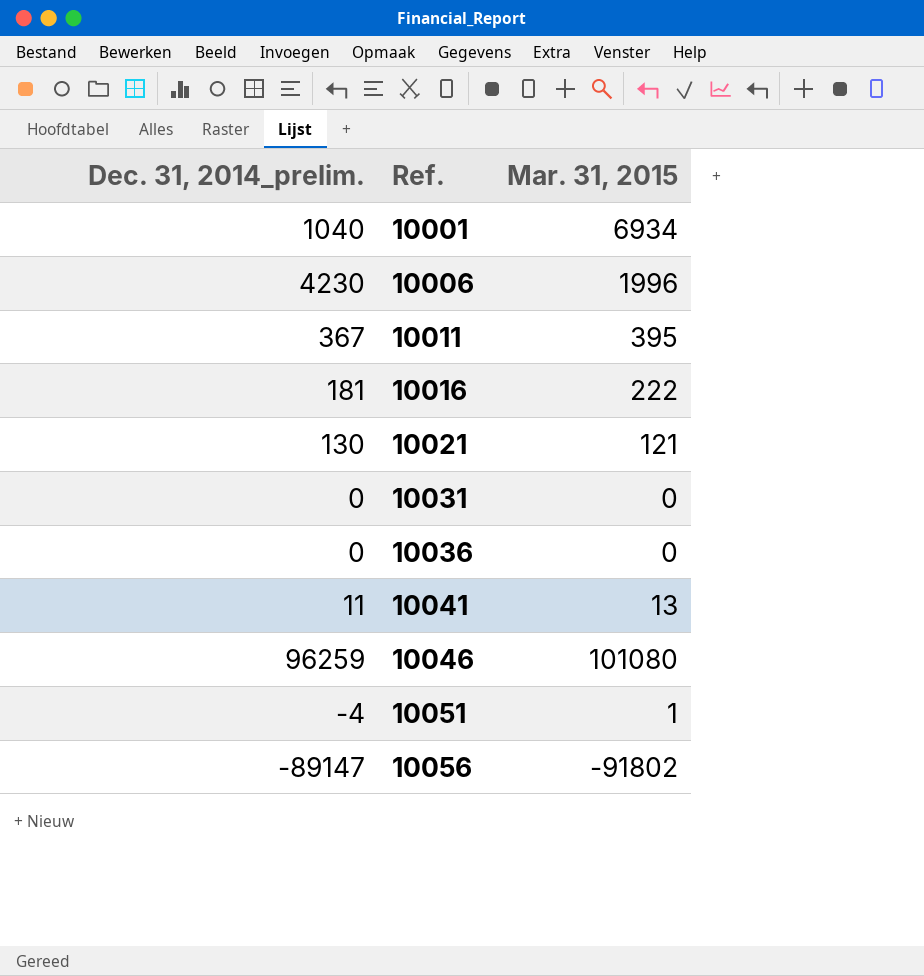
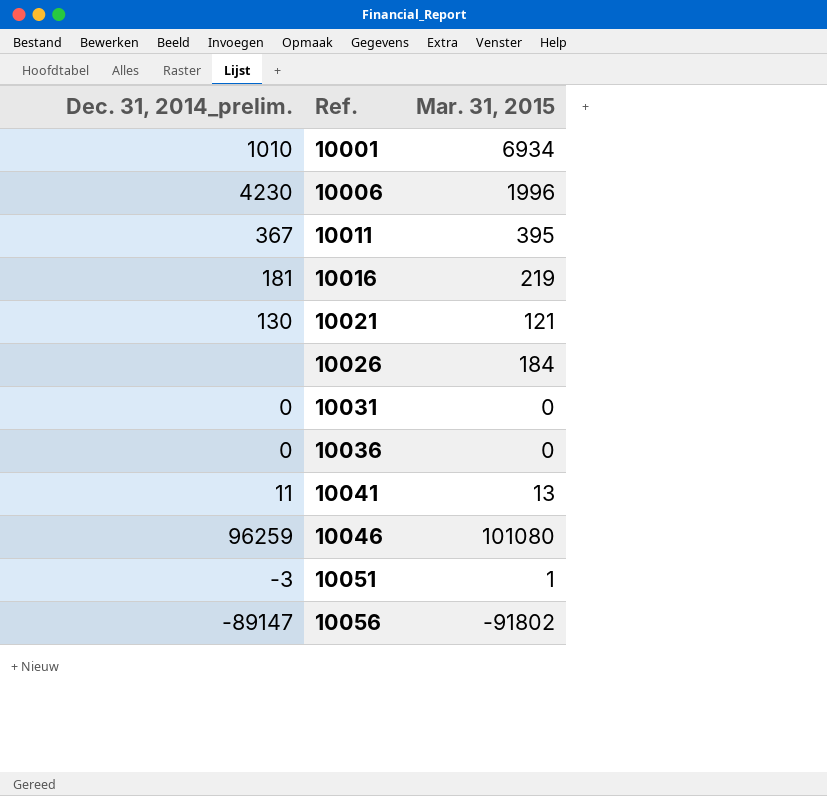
10001 | Dec. 31, 2014_prelim.: 1040 -> 1010
10016 | Mar. 31, 2015: 222 -> 219
row 10026: none -> none | 184
10051 | Dec. 31, 2014_prelim.: -4 -> -3

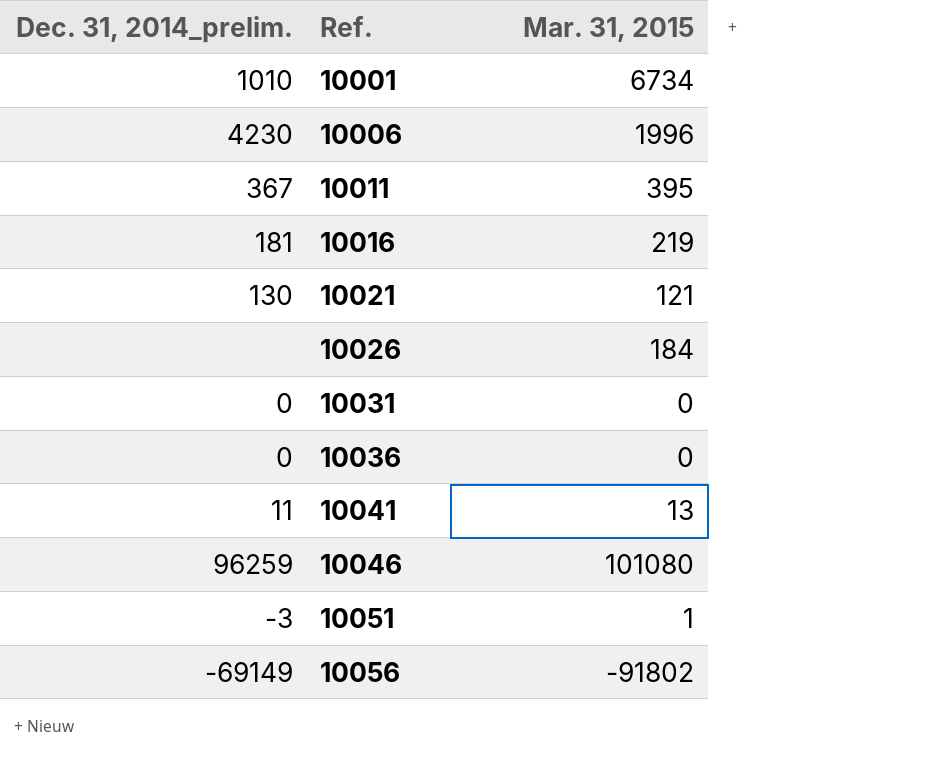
10001 | Mar. 31, 2015: 6934 -> 6734
10056 | Dec. 31, 2014_prelim.: -89147 -> -69149

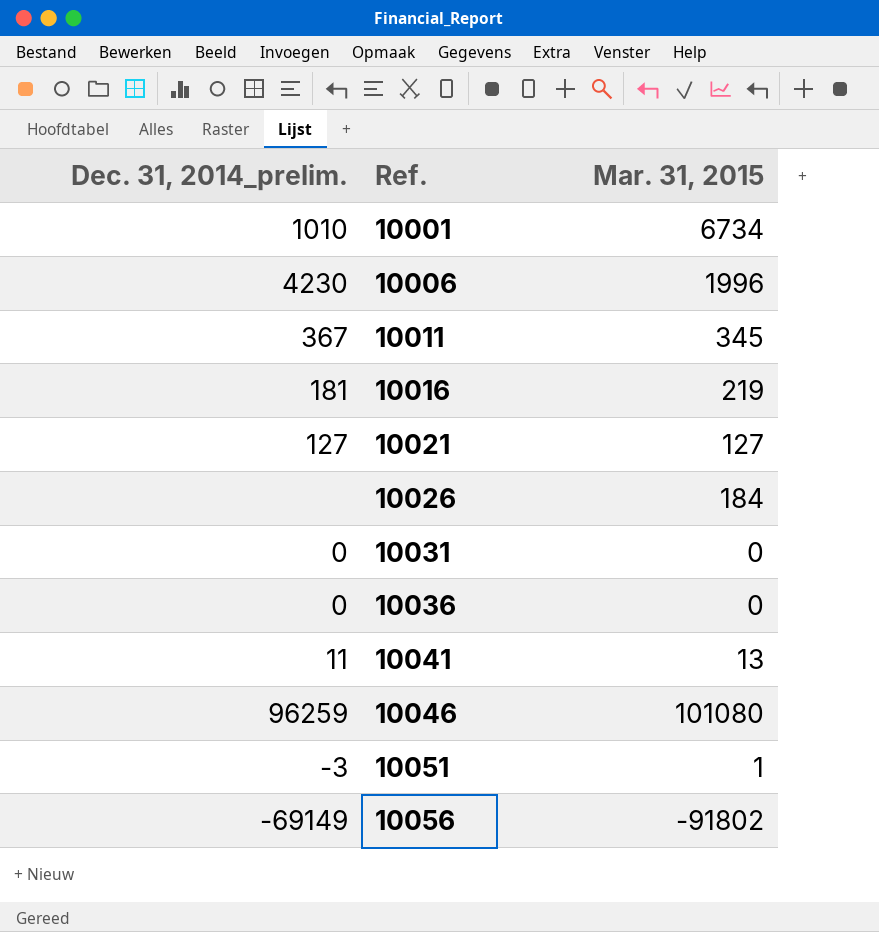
10011 | Mar. 31, 2015: 395 -> 345
10021 | Dec. 31, 2014_prelim.: 130 -> 127
10021 | Mar. 31, 2015: 121 -> 127

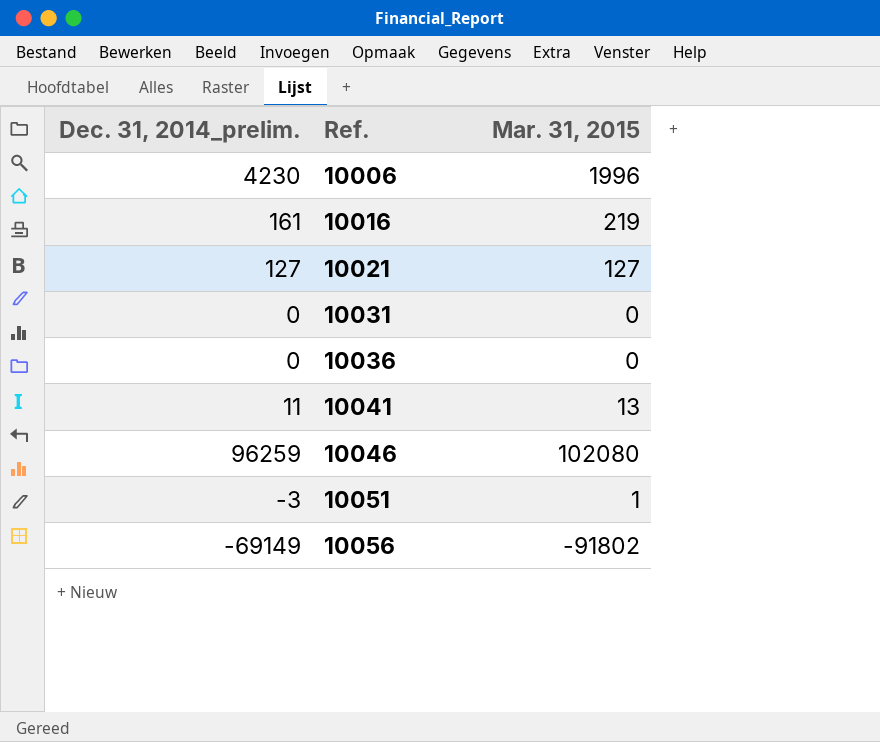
row 10001: 1010 | 6734 -> none
row 10011: 367 | 345 -> none
row 10026: none | 184 -> none
10016 | Dec. 31, 2014_prelim.: 181 -> 161
10046 | Mar. 31, 2015: 101080 -> 102080

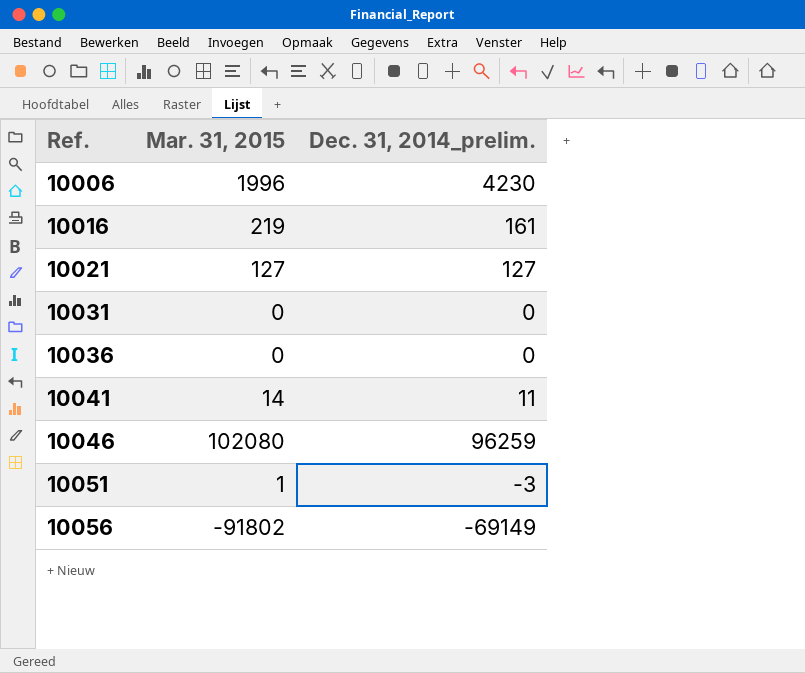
column Dec. 31, 2014_prelim. | position: 1 -> 3
10041 | Mar. 31, 2015: 13 -> 14

